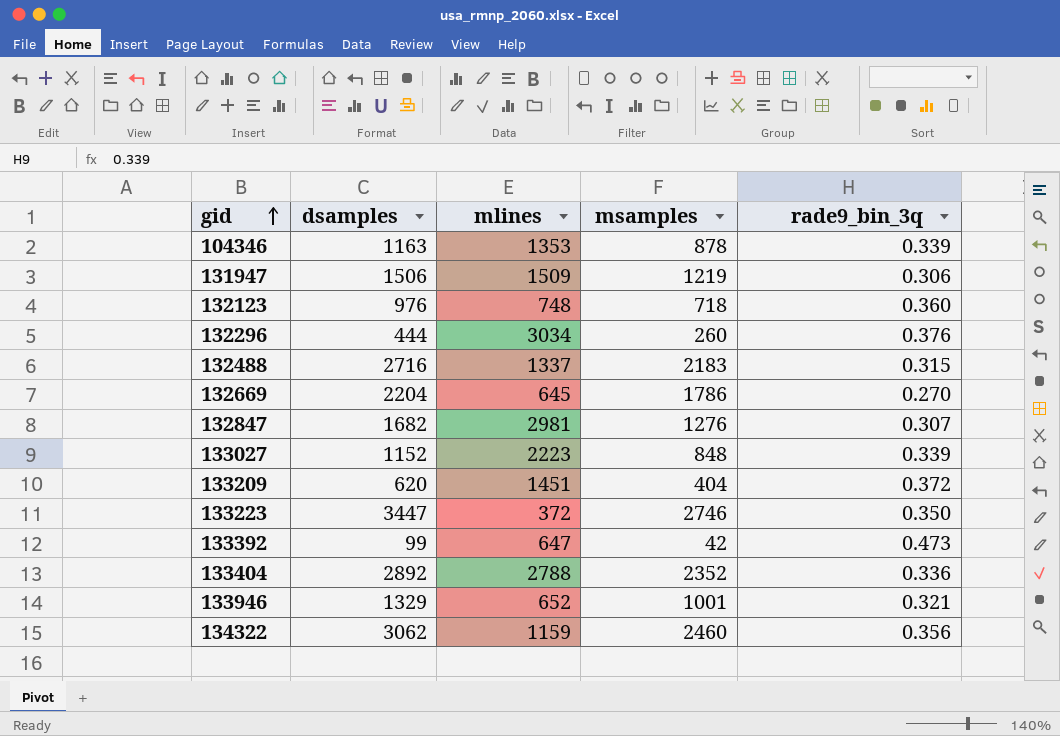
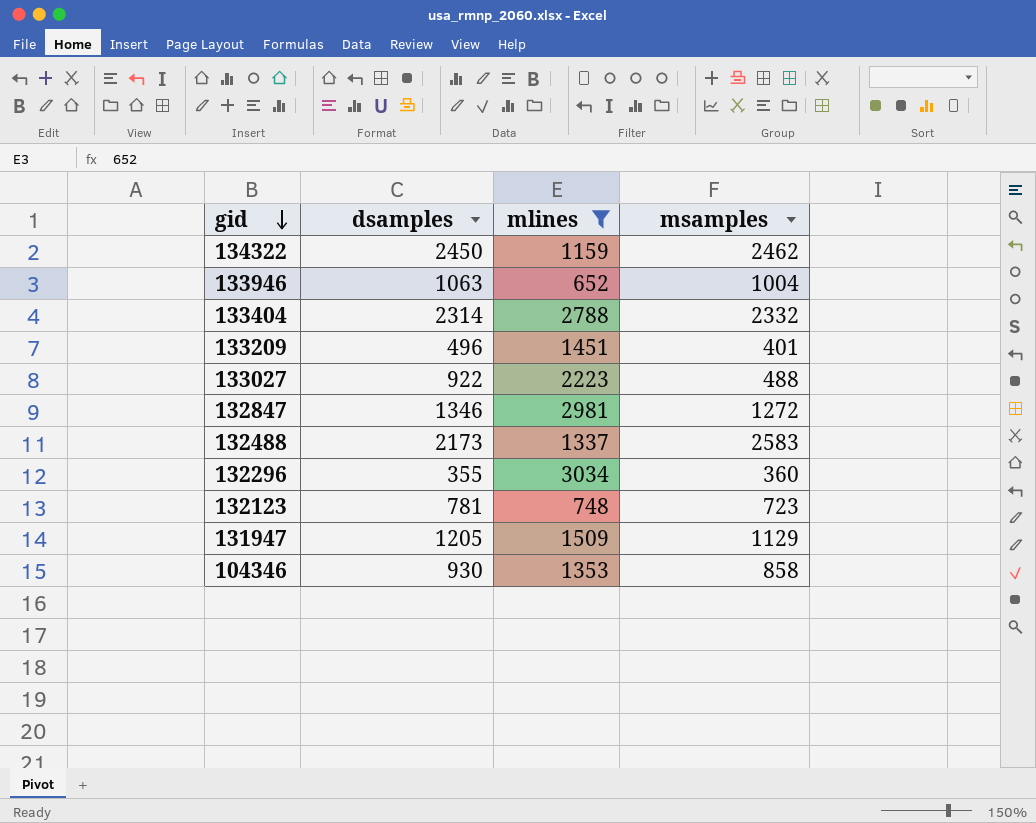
filter: none -> mlines >= 652
row order: gid ascending -> gid descending
column rade9_bin_3q | position: 5 -> none
134322 | dsamples: 3062 -> 2450
134322 | msamples: 2460 -> 2462
133946 | dsamples: 1329 -> 1063
133946 | msamples: 1001 -> 1004
133404 | dsamples: 2892 -> 2314
133404 | msamples: 2352 -> 2332
133209 | dsamples: 620 -> 496
133209 | msamples: 404 -> 401
133027 | dsamples: 1152 -> 922
133027 | msamples: 848 -> 488
132847 | dsamples: 1682 -> 1346
132847 | msamples: 1276 -> 1272
132488 | dsamples: 2716 -> 2173
132488 | msamples: 2183 -> 2583
132296 | dsamples: 444 -> 355
132296 | msamples: 260 -> 360
132123 | dsamples: 976 -> 781
132123 | msamples: 718 -> 723
131947 | dsamples: 1506 -> 1205
131947 | msamples: 1219 -> 1129
104346 | dsamples: 1163 -> 930
104346 | msamples: 878 -> 858

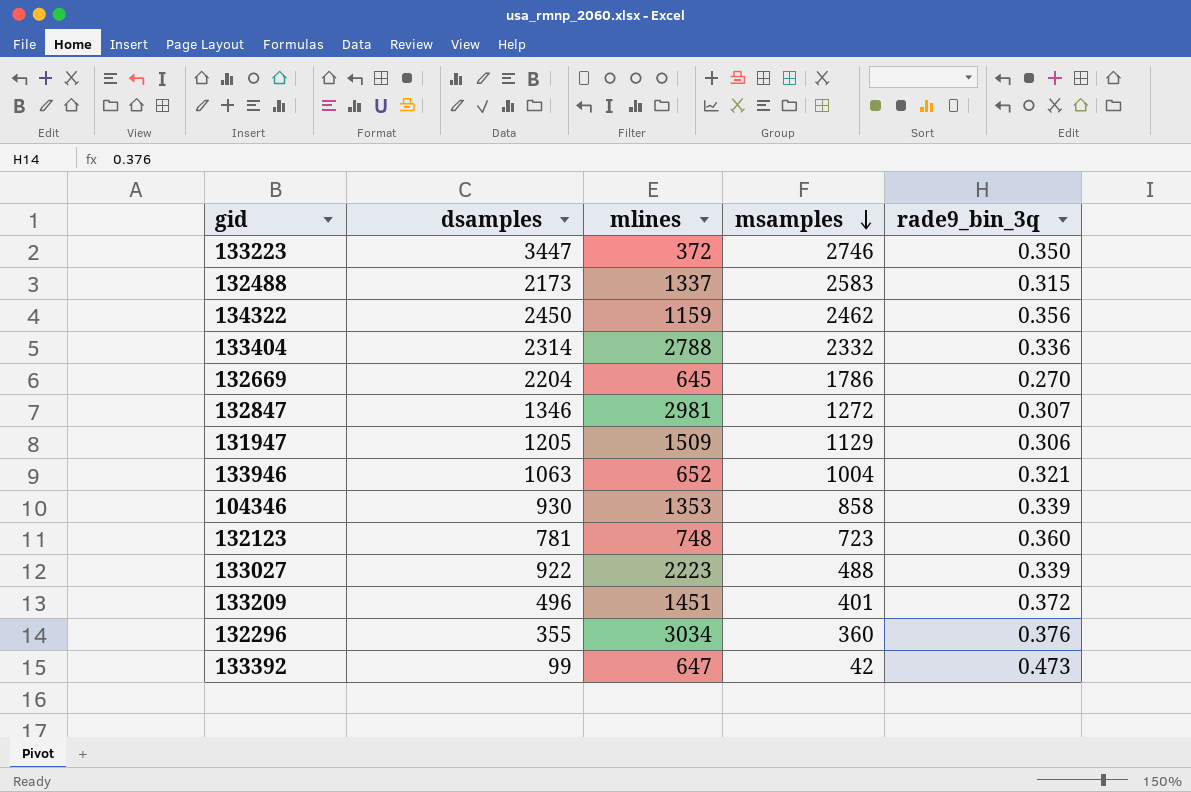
filter: mlines >= 652 -> none
row order: gid descending -> msamples descending
column rade9_bin_3q | position: none -> 5

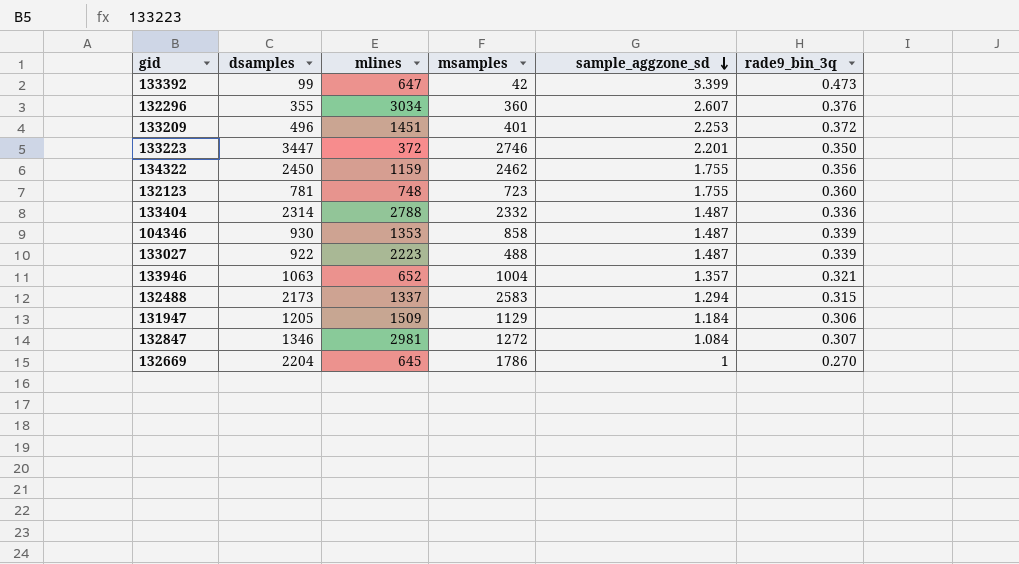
row order: msamples descending -> sample_aggzone_sd descending
column sample_aggzone_sd | position: none -> 5

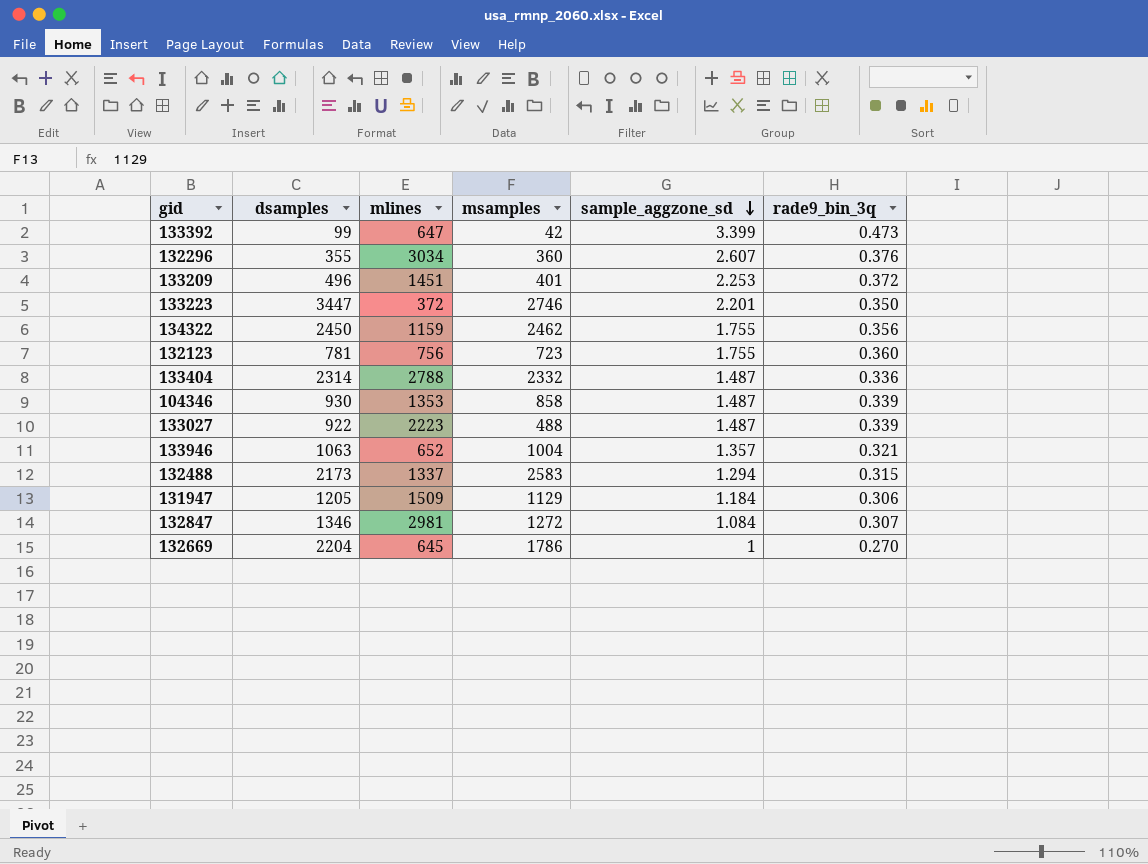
132123 | mlines: 748 -> 756

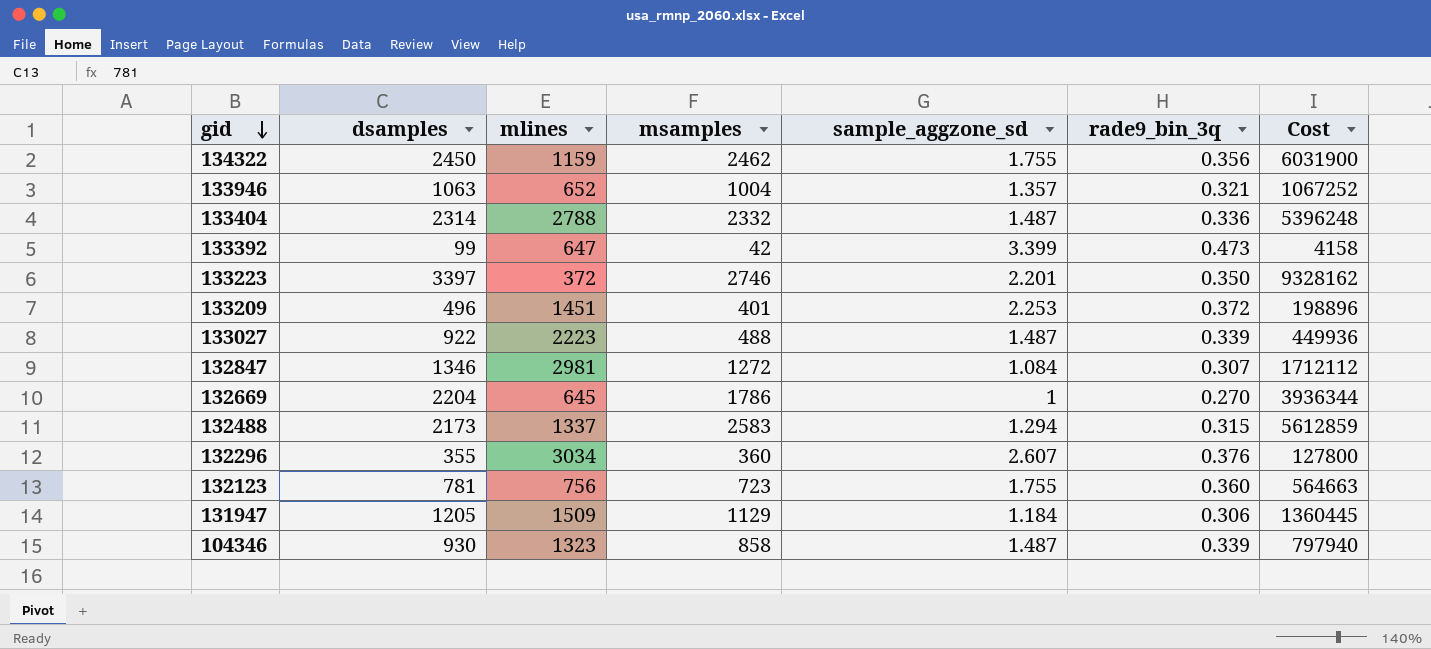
row order: sample_aggzone_sd descending -> gid descending
column Cost | formula: none -> [dsamples] * [msamples]
133223 | dsamples: 3447 -> 3397
104346 | mlines: 1353 -> 1323

